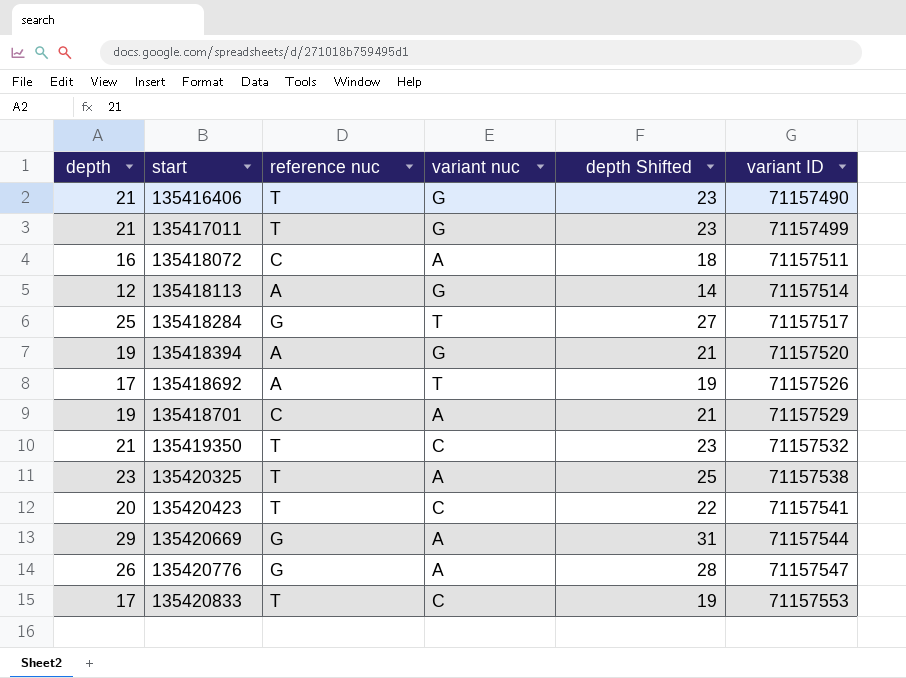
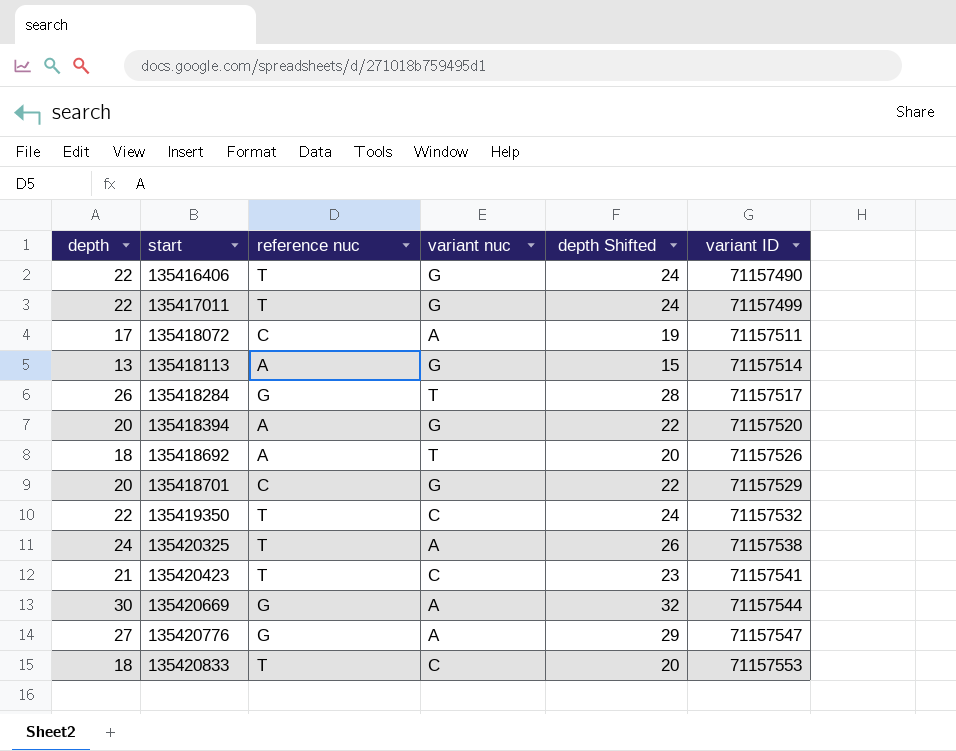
135416406 | depth: 21 -> 22
135416406 | depth Shifted: 23 -> 24
135417011 | depth: 21 -> 22
135417011 | depth Shifted: 23 -> 24
135418072 | depth: 16 -> 17
135418072 | depth Shifted: 18 -> 19
135418113 | depth: 12 -> 13
135418113 | depth Shifted: 14 -> 15
135418284 | depth: 25 -> 26
135418284 | depth Shifted: 27 -> 28
135418394 | depth: 19 -> 20
135418394 | depth Shifted: 21 -> 22
135418692 | depth: 17 -> 18
135418692 | depth Shifted: 19 -> 20
135418701 | depth: 19 -> 20
135418701 | variant nuc: A -> G
135418701 | depth Shifted: 21 -> 22
135419350 | depth: 21 -> 22
135419350 | depth Shifted: 23 -> 24
135420325 | depth: 23 -> 24
135420325 | depth Shifted: 25 -> 26
135420423 | depth: 20 -> 21
135420423 | depth Shifted: 22 -> 23
135420669 | depth: 29 -> 30
135420669 | depth Shifted: 31 -> 32
135420776 | depth: 26 -> 27
135420776 | depth Shifted: 28 -> 29
135420833 | depth: 17 -> 18
135420833 | depth Shifted: 19 -> 20

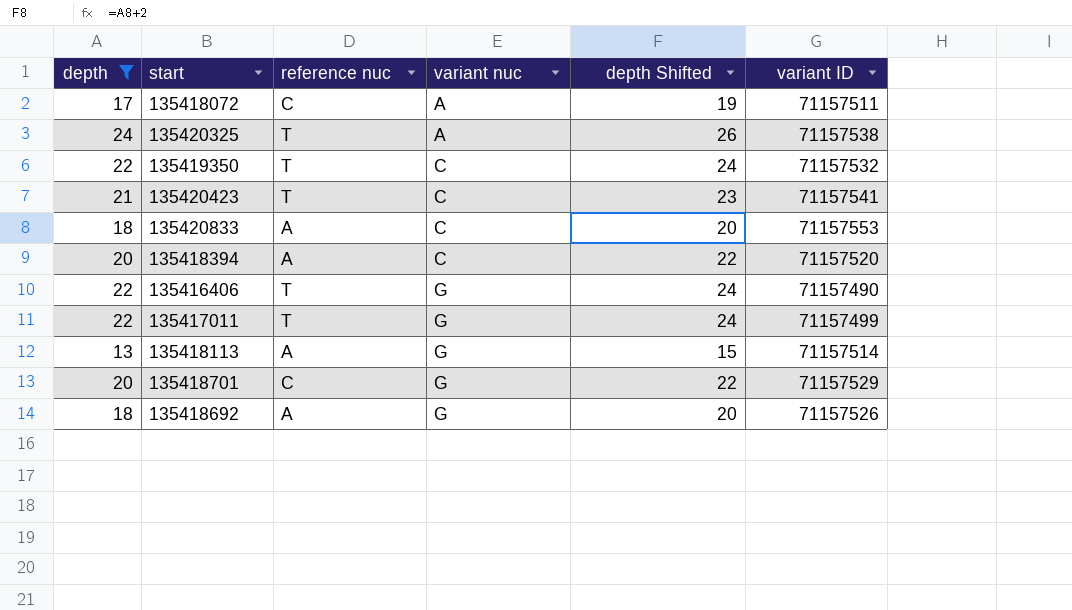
filter: none -> depth <= 24
row order: start ascending -> variant nuc ascending
135420833 | reference nuc: T -> A
135418394 | variant nuc: G -> C
135418692 | variant nuc: T -> G

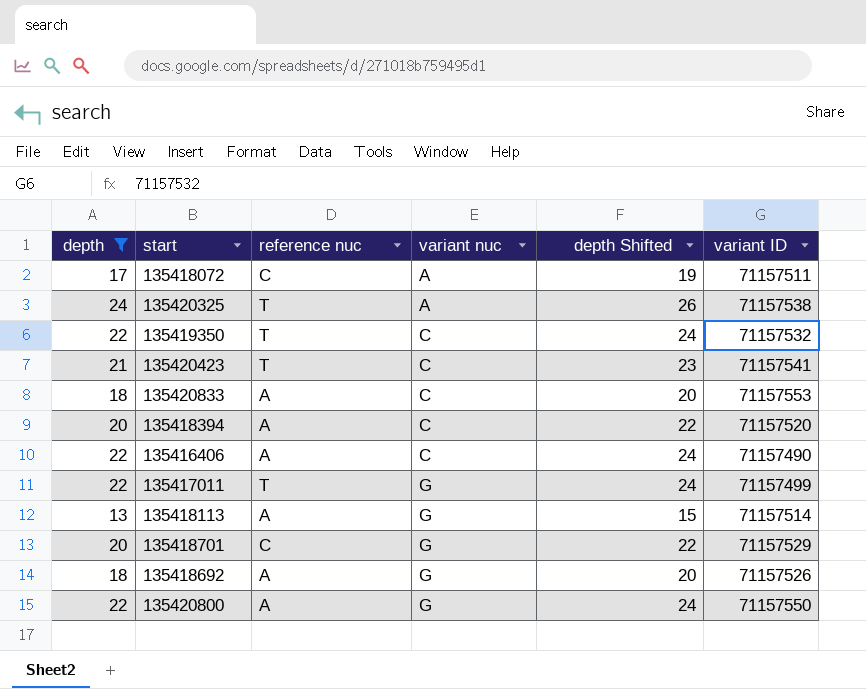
135416406 | reference nuc: T -> A
135416406 | variant nuc: G -> C
row 135420800: none -> 22 | A | G | 24 | 71157550

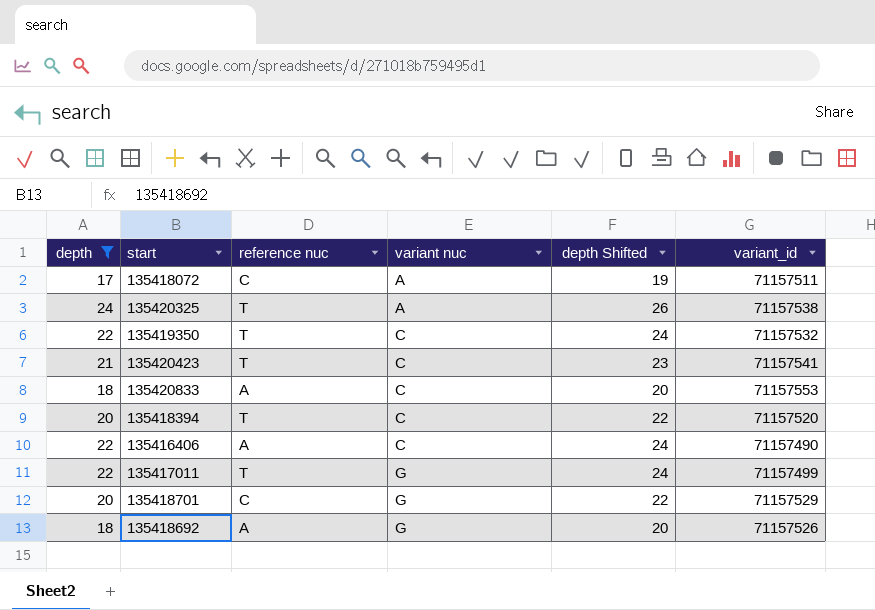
column name: variant ID -> variant_id
row 135418113: 13 | A | G | 15 | 71157514 -> none
row 135420800: 22 | A | G | 24 | 71157550 -> none
135418394 | reference nuc: A -> T

